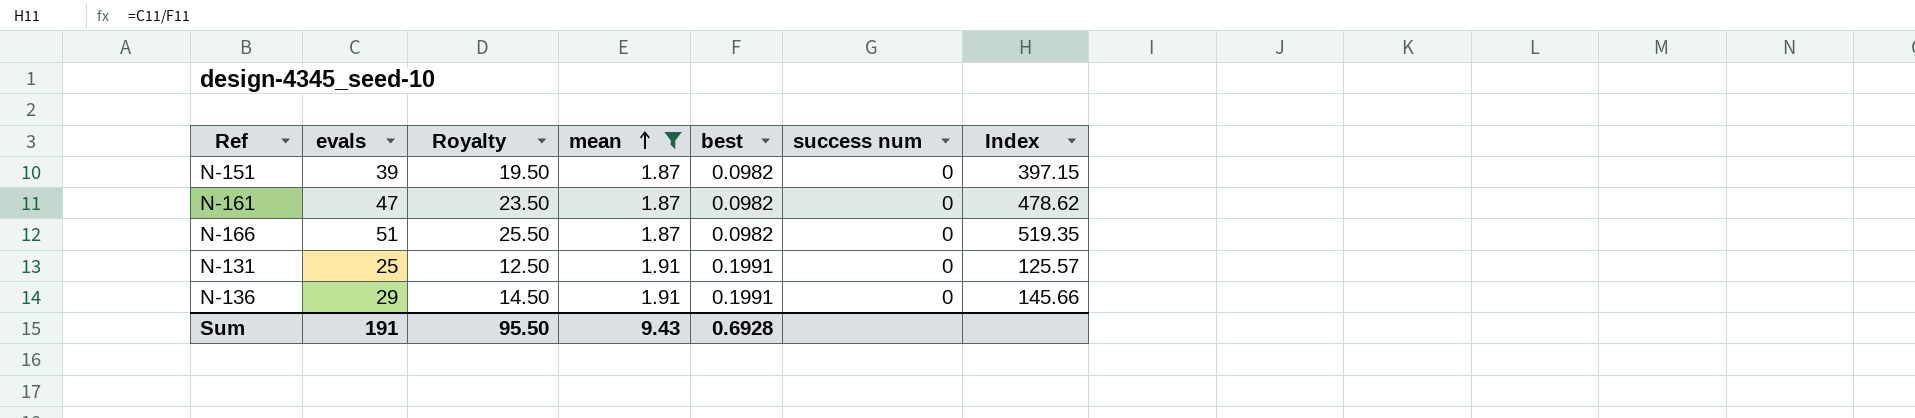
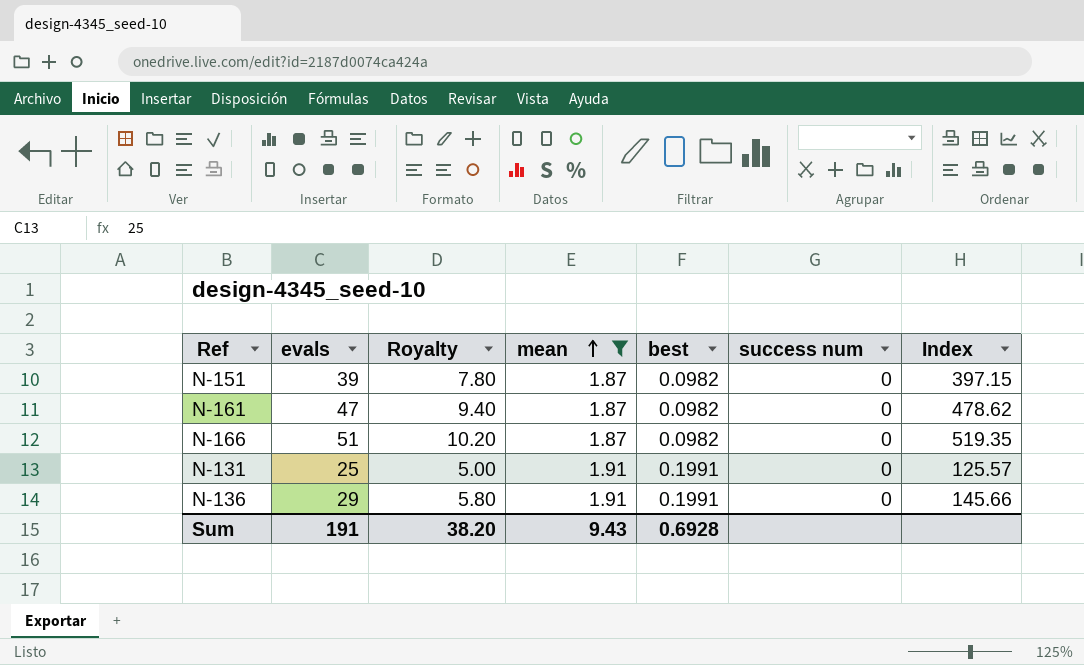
column Royalty | formula: [evals] * 0.5 -> [evals] * 0.2
Sum | Royalty: 95.50 -> 38.20

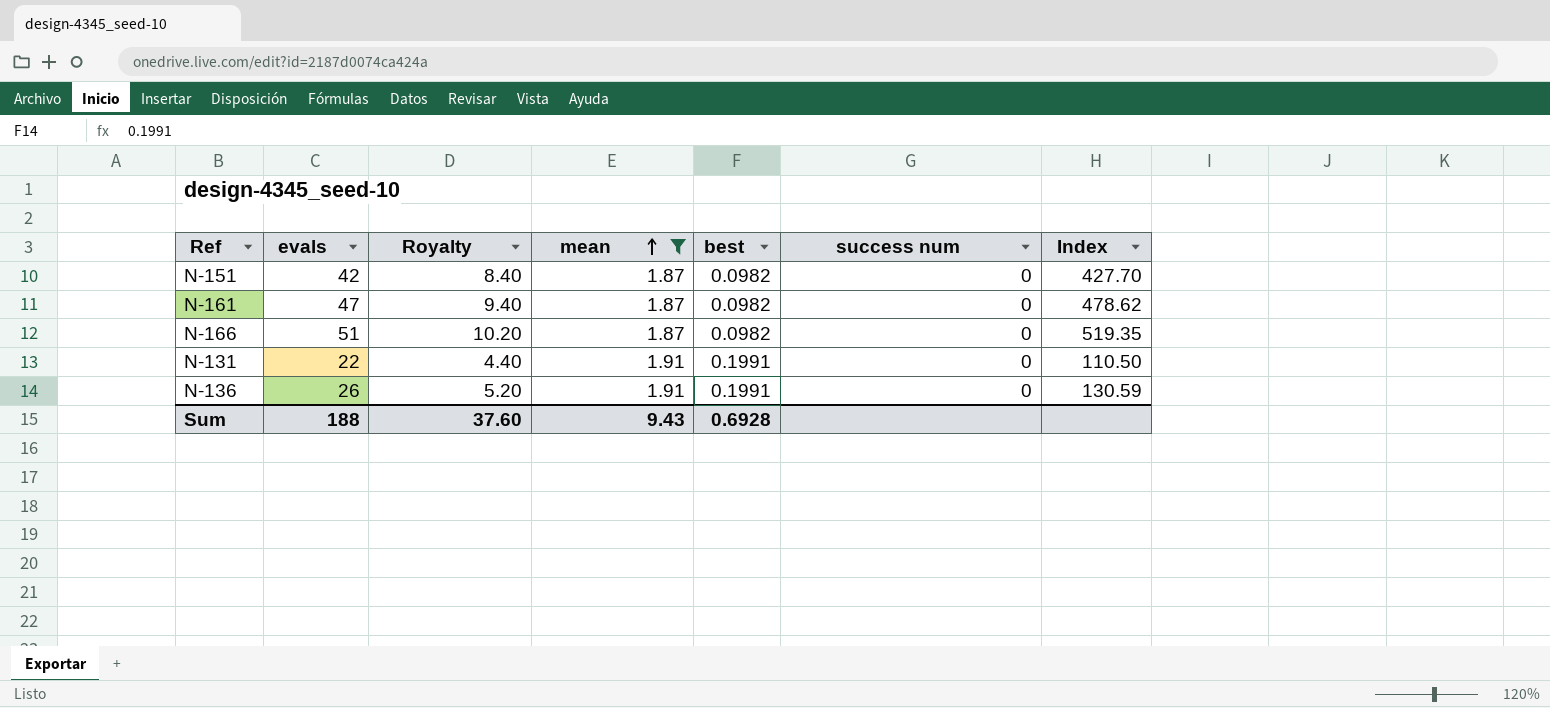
N-151 | evals: 39 -> 42
N-151 | Royalty: 7.80 -> 8.40
N-151 | Index: 397.15 -> 427.70
N-131 | evals: 25 -> 22
N-131 | Royalty: 5.00 -> 4.40
N-131 | Index: 125.57 -> 110.50
N-136 | evals: 29 -> 26
N-136 | Royalty: 5.80 -> 5.20
N-136 | Index: 145.66 -> 130.59
Sum | evals: 191 -> 188
Sum | Royalty: 38.20 -> 37.60

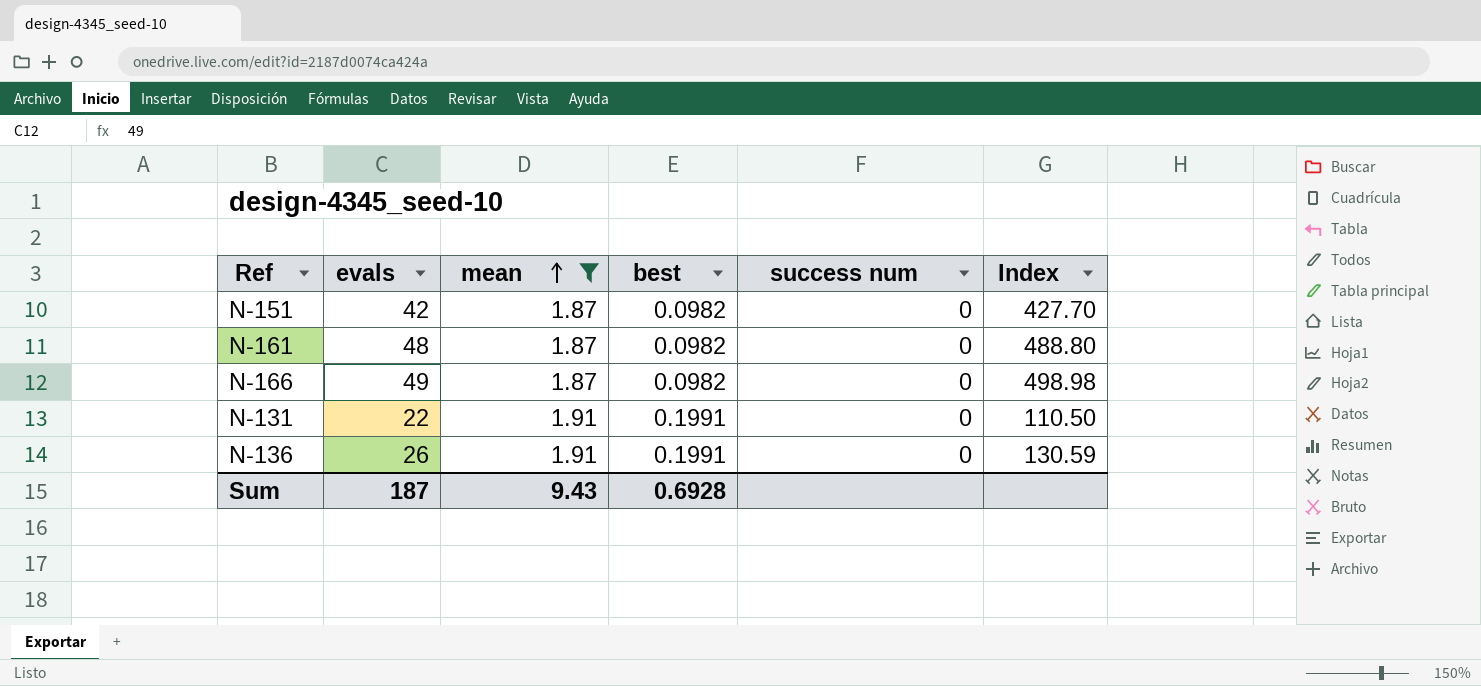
column Royalty | formula: [evals] * 0.2 -> none
N-161 | evals: 47 -> 48
N-161 | Index: 478.62 -> 488.80
N-166 | evals: 51 -> 49
N-166 | Index: 519.35 -> 498.98
Sum | evals: 188 -> 187

